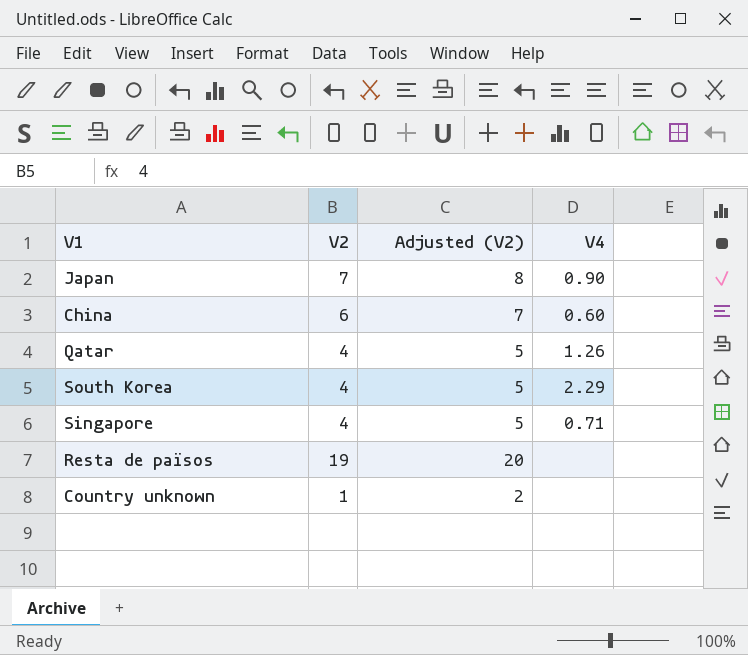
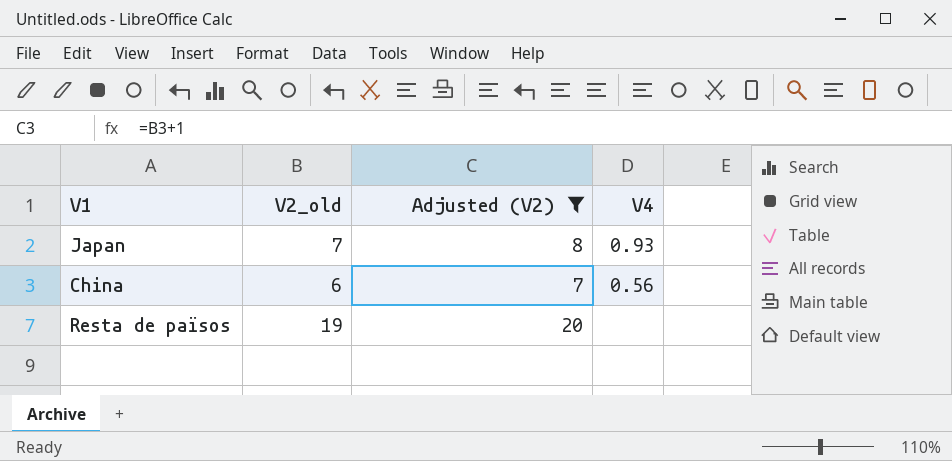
filter: none -> Adjusted (V2) >= 7
column name: V2 -> V2_old
Japan | V4: 0.90 -> 0.93
China | V4: 0.60 -> 0.56

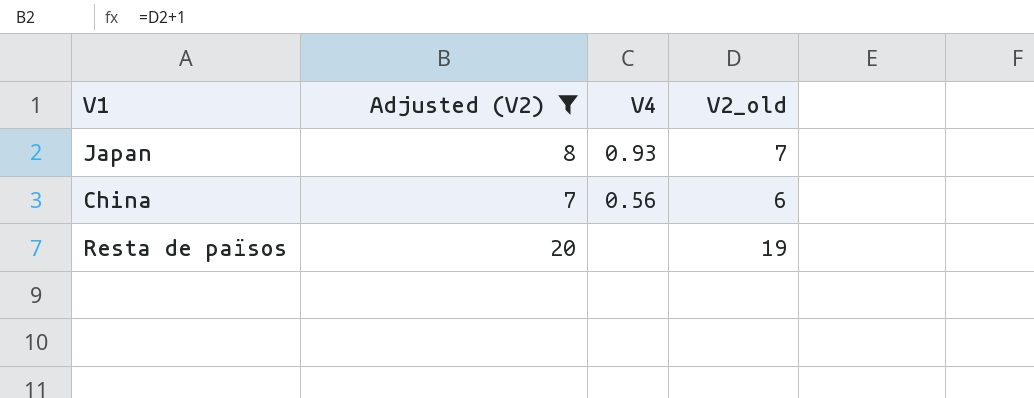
column V2_old | position: 2 -> 4

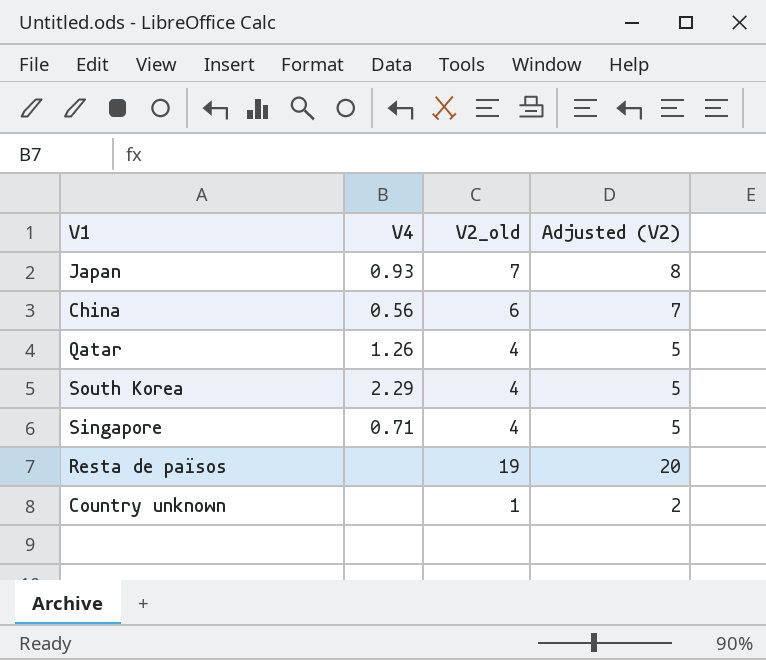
filter: Adjusted (V2) >= 7 -> none
column Adjusted (V2) | position: 2 -> 4

